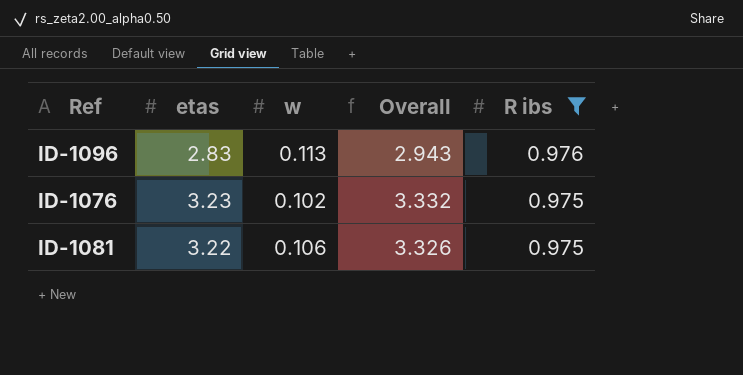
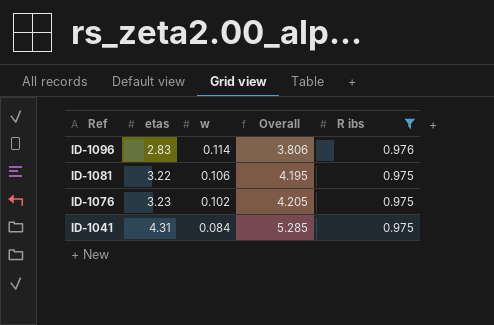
row order: R ibs descending -> Ref descending
column Overall | formula: [etas] + [w] -> [etas] + [R ibs]
ID-1096 | w: 0.113 -> 0.114
row ID-1041: none -> 4.31 | 0.084 | 5.285 | 0.975

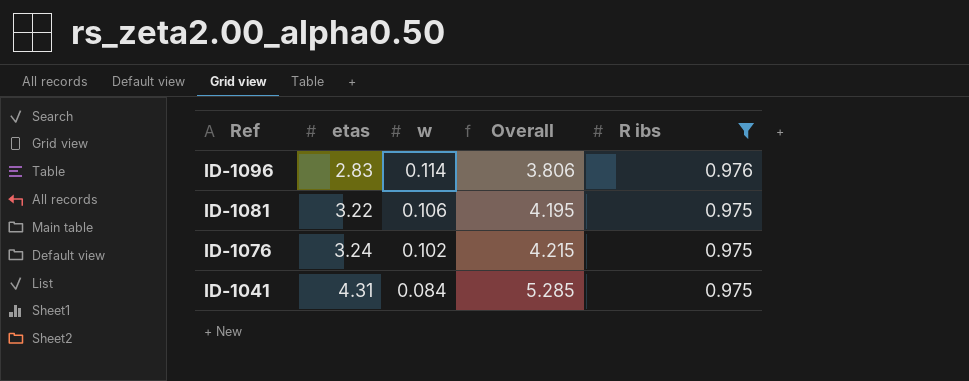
ID-1076 | etas: 3.23 -> 3.24
ID-1076 | Overall: 4.205 -> 4.215

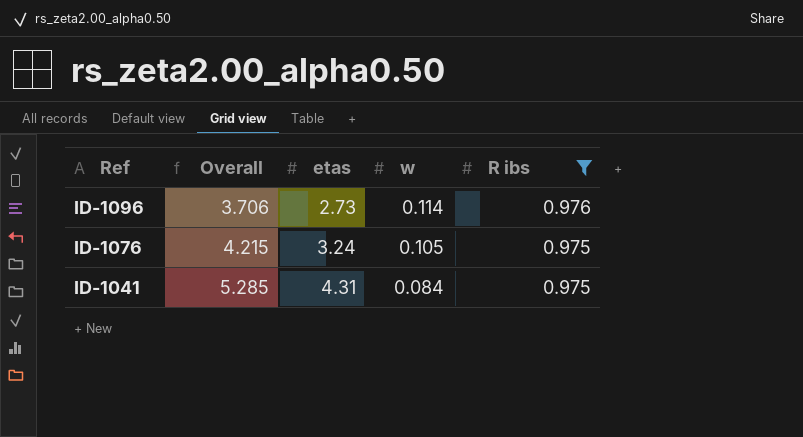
column Overall | position: 4 -> 2
row ID-1081: 3.22 | 0.106 | 4.195 | 0.975 -> none
ID-1096 | Overall: 3.806 -> 3.706
ID-1096 | etas: 2.83 -> 2.73
ID-1076 | w: 0.102 -> 0.105

